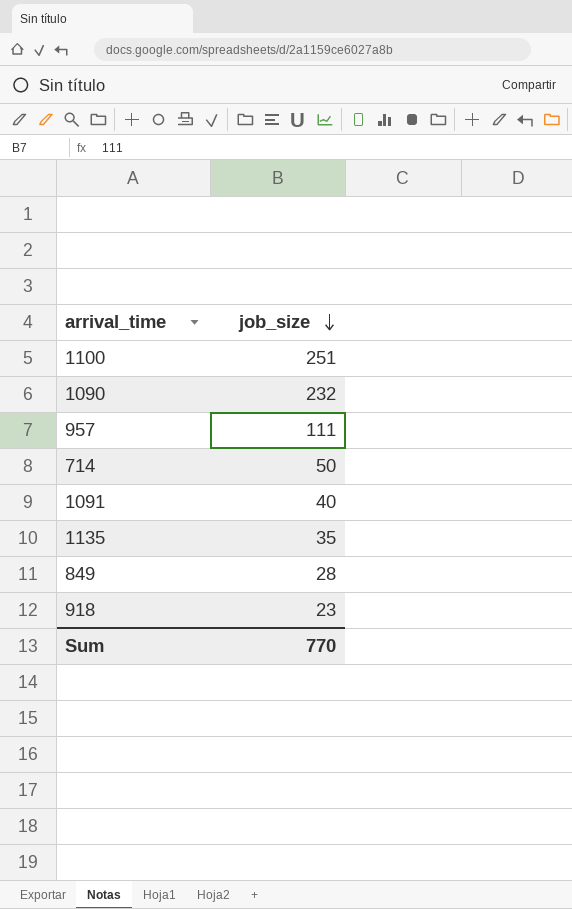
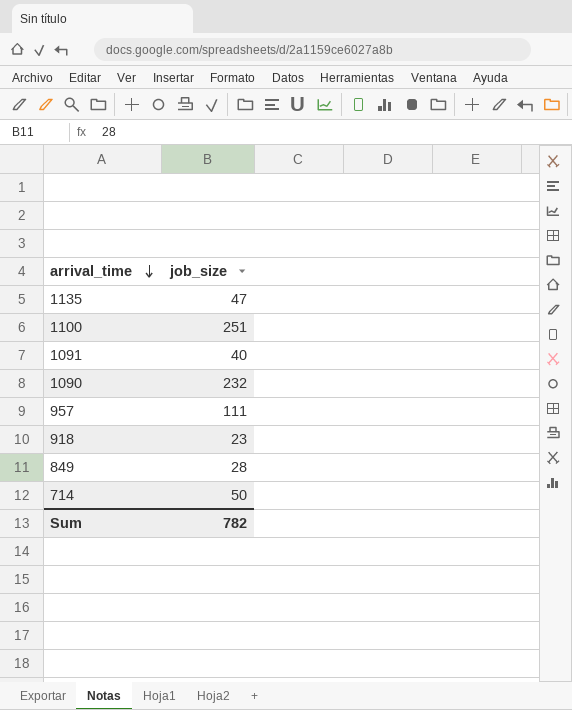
row order: job_size descending -> arrival_time descending
1135 | job_size: 35 -> 47
Sum | job_size: 770 -> 782

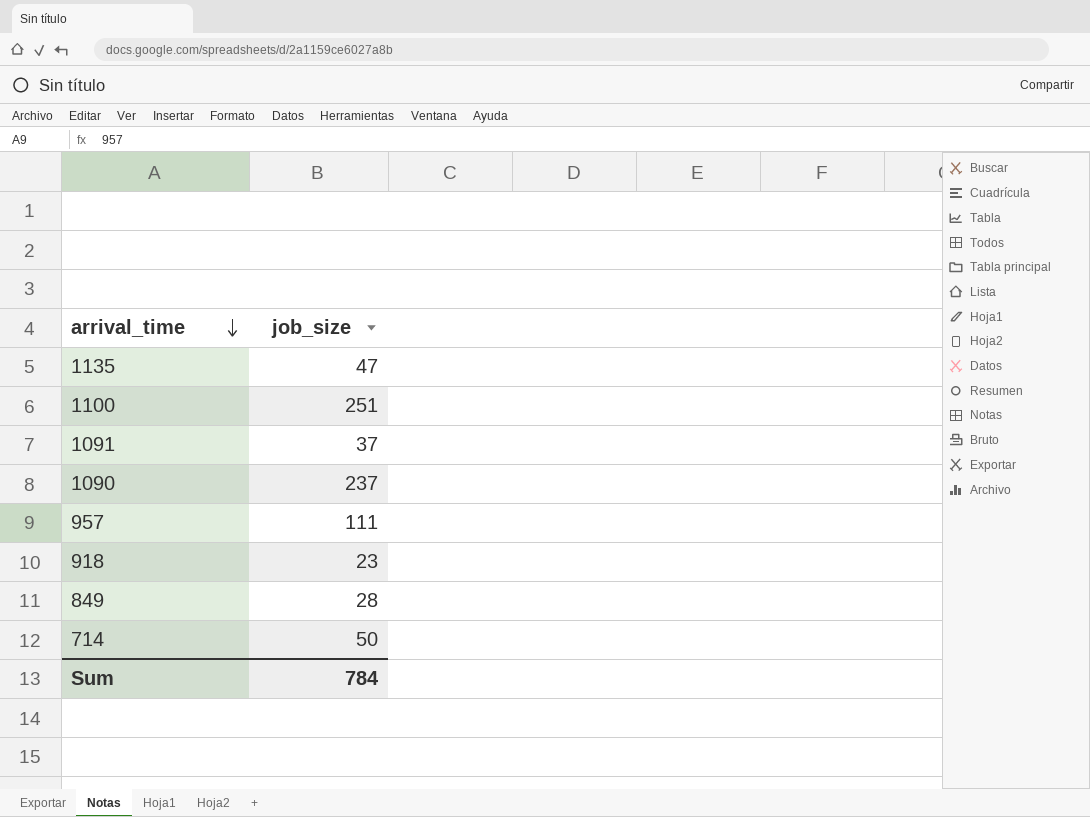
1091 | job_size: 40 -> 37
1090 | job_size: 232 -> 237
Sum | job_size: 782 -> 784

